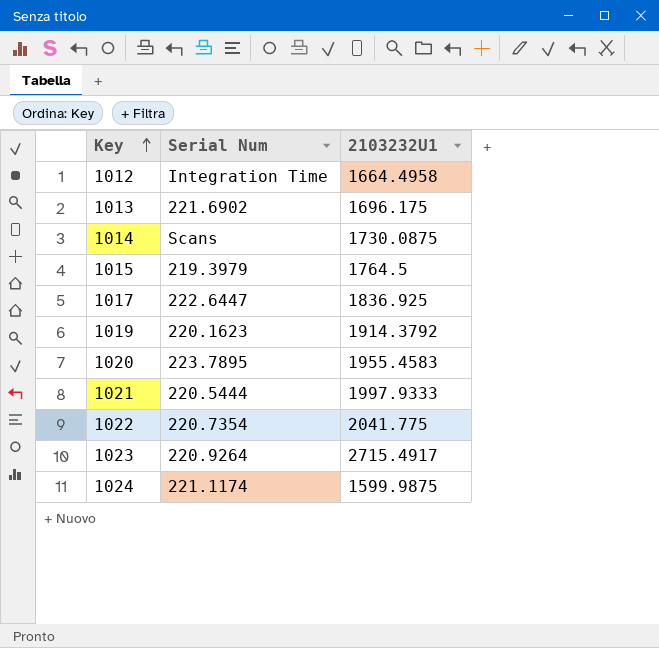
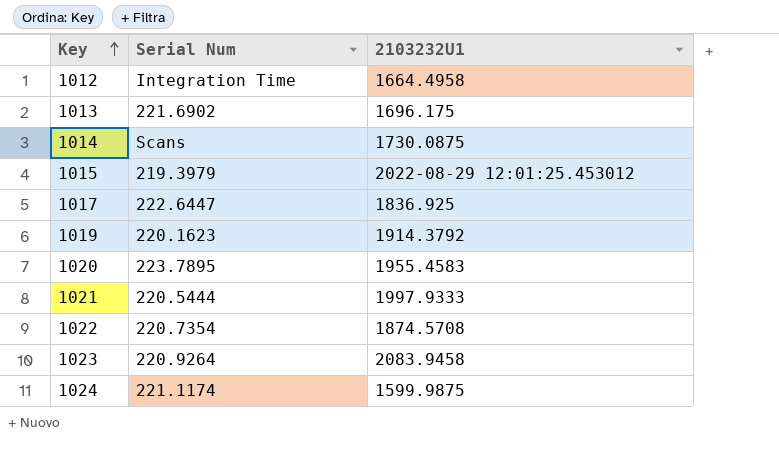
1015 | 2103232U1: 1764.5 -> 2022-08-29 12:01:25.453012
1022 | 2103232U1: 2041.775 -> 1874.5708
1023 | 2103232U1: 2715.4917 -> 2083.9458

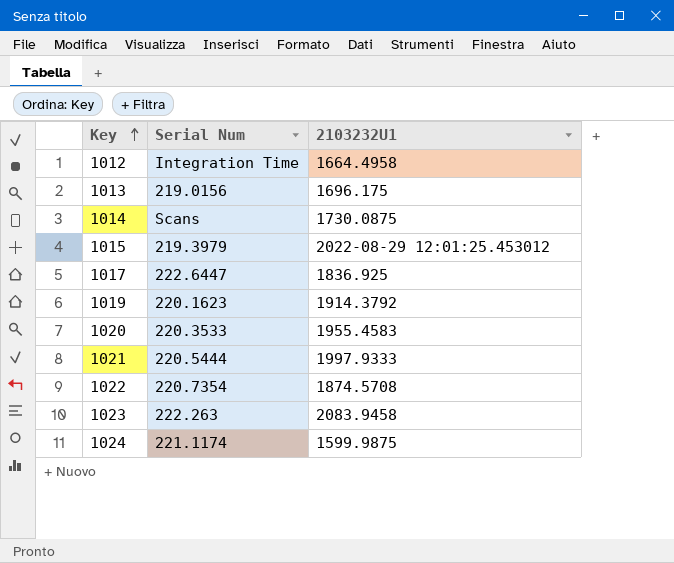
1013 | Serial Num: 221.6902 -> 219.0156
1020 | Serial Num: 223.7895 -> 220.3533
1023 | Serial Num: 220.9264 -> 222.263

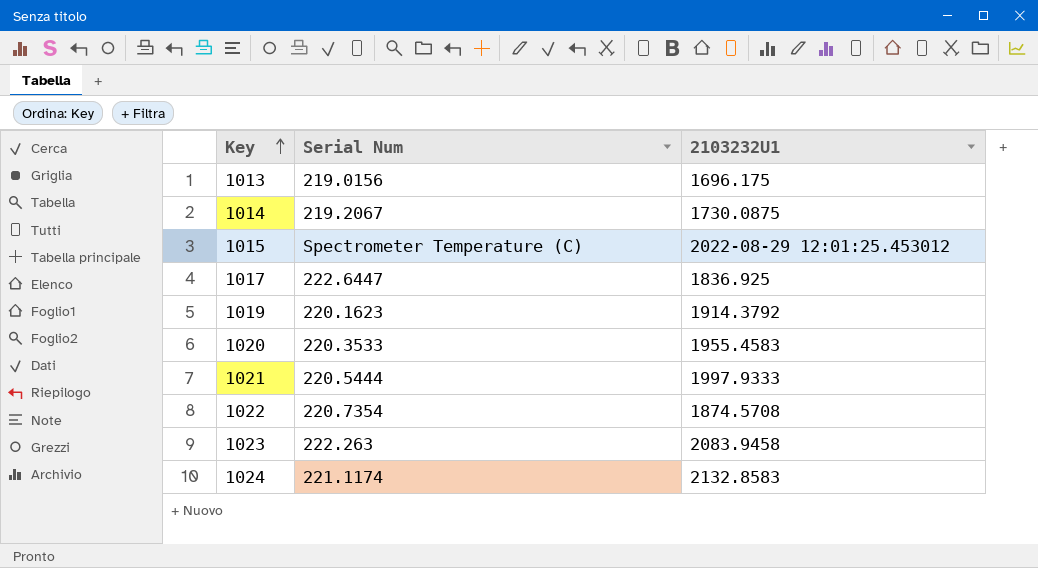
row 1012: Integration Time | 1664.4958 -> none
1014 | Serial Num: Scans -> 219.2067
1015 | Serial Num: 219.3979 -> Spectrometer Temperature (C)
1024 | 2103232U1: 1599.9875 -> 2132.8583

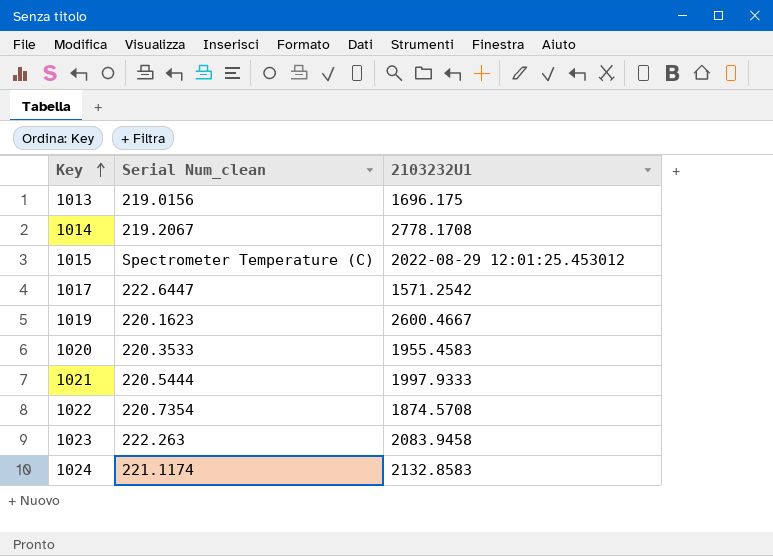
column name: Serial Num -> Serial Num_clean
1014 | 2103232U1: 1730.0875 -> 2778.1708
1017 | 2103232U1: 1836.925 -> 1571.2542
1019 | 2103232U1: 1914.3792 -> 2600.4667

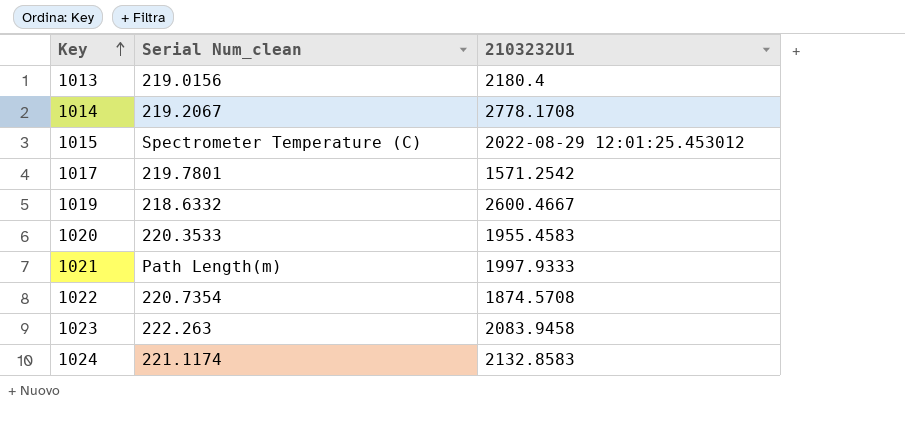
1013 | 2103232U1: 1696.175 -> 2180.4
1017 | Serial Num_clean: 222.6447 -> 219.7801
1019 | Serial Num_clean: 220.1623 -> 218.6332
1021 | Serial Num_clean: 220.5444 -> Path Length(m)

